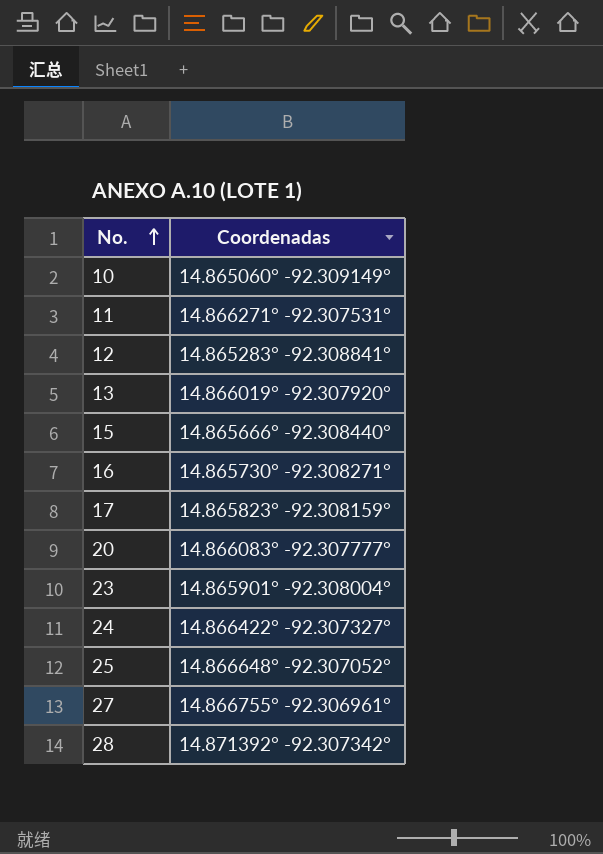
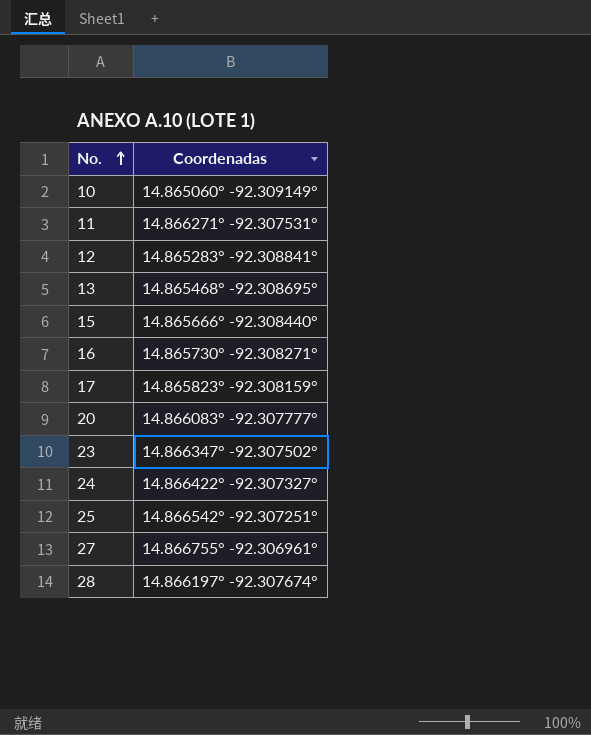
13 | Coordenadas: 14.866019° -92.307920° -> 14.865468° -92.308695°
23 | Coordenadas: 14.865901° -92.308004° -> 14.866347° -92.307502°
25 | Coordenadas: 14.866648° -92.307052° -> 14.866542° -92.307251°
28 | Coordenadas: 14.871392° -92.307342° -> 14.866197° -92.307674°

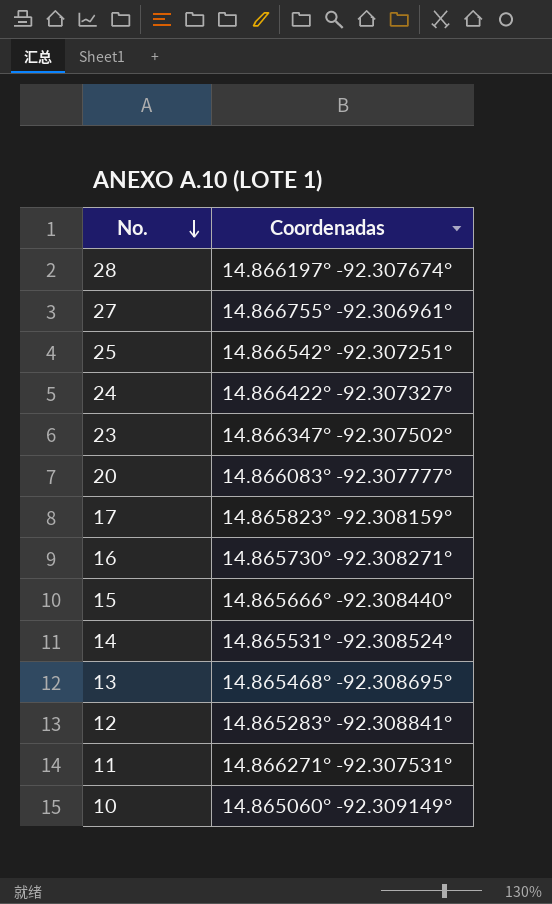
row order: No. ascending -> No. descending
row 14: none -> 14.865531° -92.308524°

